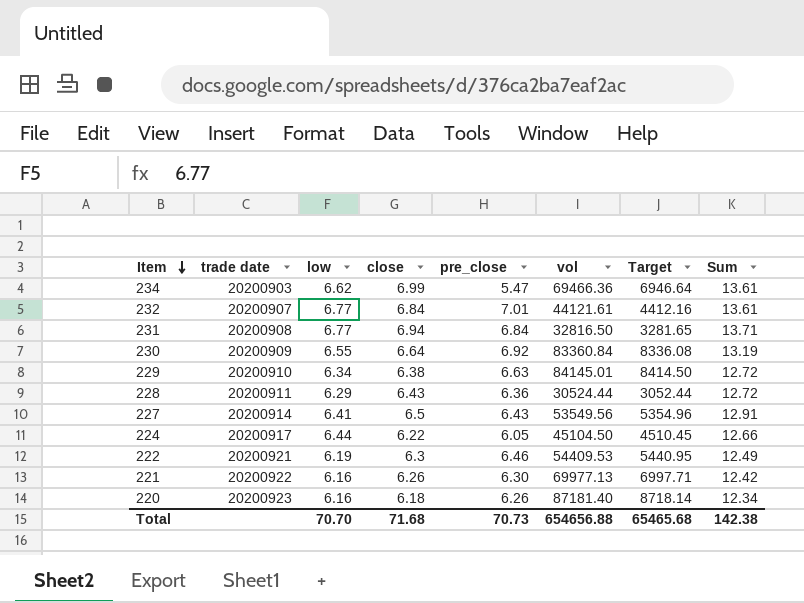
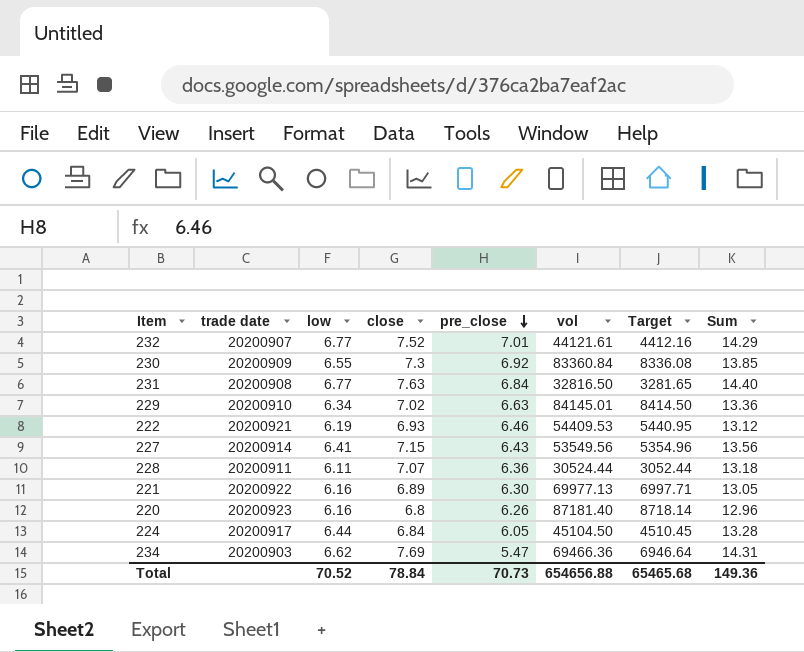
row order: Item descending -> pre_close descending
232 | close: 6.84 -> 7.52
232 | Sum: 13.61 -> 14.29
230 | close: 6.64 -> 7.3
230 | Sum: 13.19 -> 13.85
231 | close: 6.94 -> 7.63
231 | Sum: 13.71 -> 14.40
229 | close: 6.38 -> 7.02
229 | Sum: 12.72 -> 13.36
222 | close: 6.3 -> 6.93
222 | Sum: 12.49 -> 13.12
227 | close: 6.5 -> 7.15
227 | Sum: 12.91 -> 13.56
228 | low: 6.29 -> 6.11
228 | close: 6.43 -> 7.07
228 | Sum: 12.72 -> 13.18
221 | close: 6.26 -> 6.89
221 | Sum: 12.42 -> 13.05
220 | close: 6.18 -> 6.8
220 | Sum: 12.34 -> 12.96
224 | close: 6.22 -> 6.84
224 | Sum: 12.66 -> 13.28
234 | close: 6.99 -> 7.69
234 | Sum: 13.61 -> 14.31
Total | low: 70.70 -> 70.52
Total | close: 71.68 -> 78.84
Total | Sum: 142.38 -> 149.36

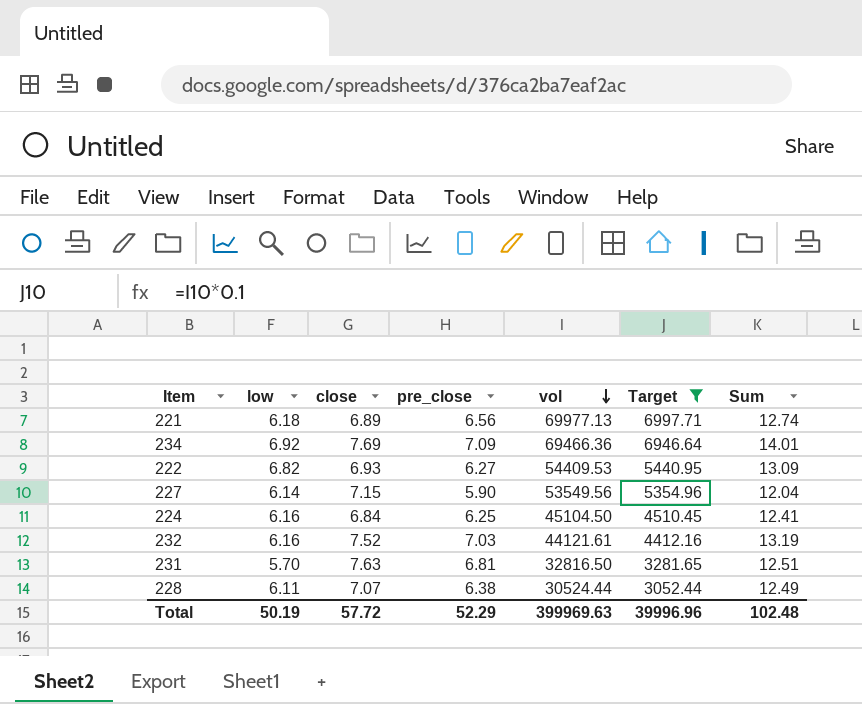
filter: none -> Target <= 6997.71
row order: pre_close descending -> vol descending
column trade date | position: 2 -> none
column Sum | formula: [low] + [close] -> [low] + [pre_close]
221 | low: 6.16 -> 6.18
221 | pre_close: 6.30 -> 6.56
234 | low: 6.62 -> 6.92
234 | pre_close: 5.47 -> 7.09
222 | low: 6.19 -> 6.82
222 | pre_close: 6.46 -> 6.27
227 | low: 6.41 -> 6.14
227 | pre_close: 6.43 -> 5.90
224 | low: 6.44 -> 6.16
224 | pre_close: 6.05 -> 6.25
232 | low: 6.77 -> 6.16
232 | pre_close: 7.01 -> 7.03
231 | low: 6.77 -> 5.70
231 | pre_close: 6.84 -> 6.81
228 | pre_close: 6.36 -> 6.38
Total | low: 70.52 -> 50.19
Total | close: 78.84 -> 57.72
Total | pre_close: 70.73 -> 52.29
Total | vol: 654656.88 -> 399969.63
Total | Target: 65465.68 -> 39996.96
Total | Sum: 149.36 -> 102.48

